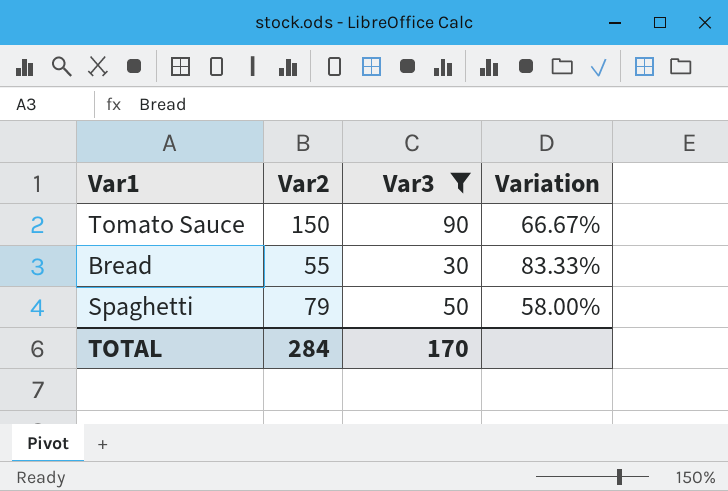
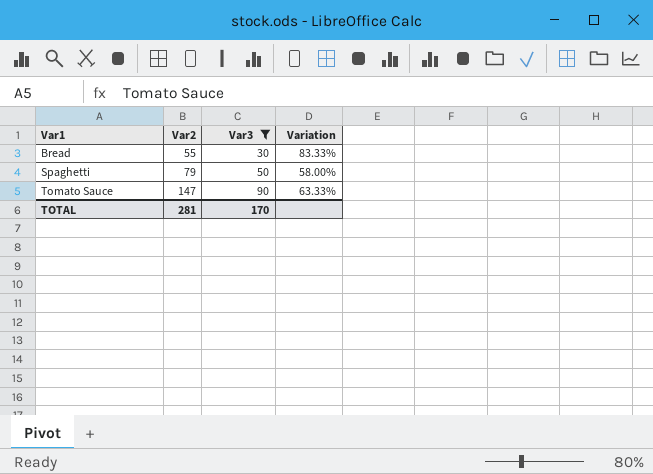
row order: none -> Var1 ascending
Tomato Sauce | Var2: 150 -> 147
Tomato Sauce | Variation: 66.67% -> 63.33%
TOTAL | Var2: 284 -> 281

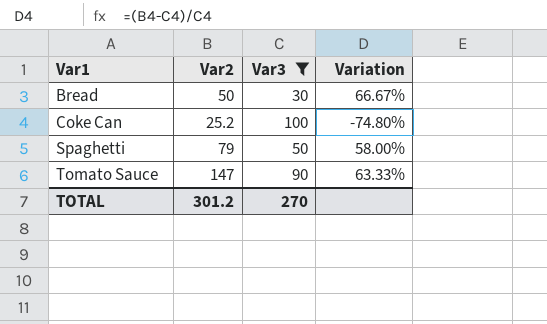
Bread | Var2: 55 -> 50
Bread | Variation: 83.33% -> 66.67%
row Coke Can: none -> 25.2 | 100 | -74.80%
TOTAL | Var2: 281 -> 301.2
TOTAL | Var3: 170 -> 270

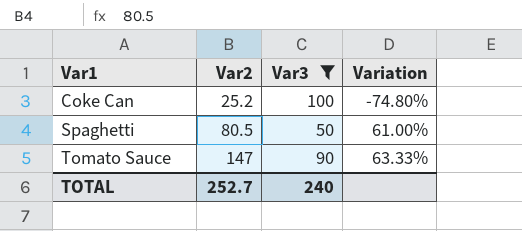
row Bread: 50 | 30 | 66.67% -> none
Spaghetti | Var2: 79 -> 80.5
Spaghetti | Variation: 58.00% -> 61.00%
TOTAL | Var2: 301.2 -> 252.7
TOTAL | Var3: 270 -> 240

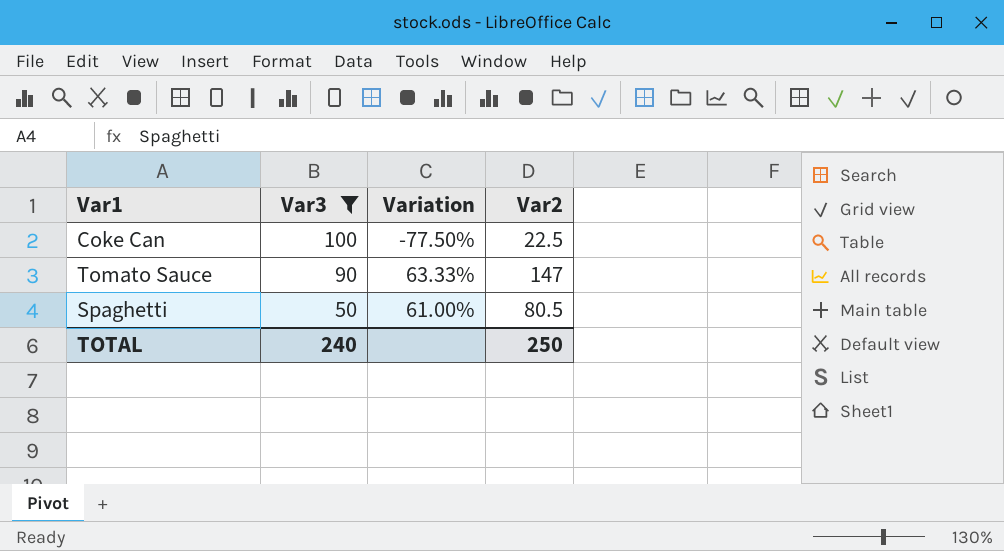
row order: Var1 ascending -> Var3 descending
column Var2 | position: 2 -> 4
Coke Can | Variation: -74.80% -> -77.50%
Coke Can | Var2: 25.2 -> 22.5
TOTAL | Var2: 252.7 -> 250

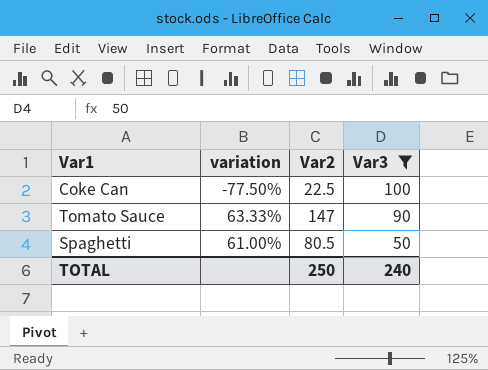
column name: Variation -> variation
column Var3 | position: 2 -> 4

